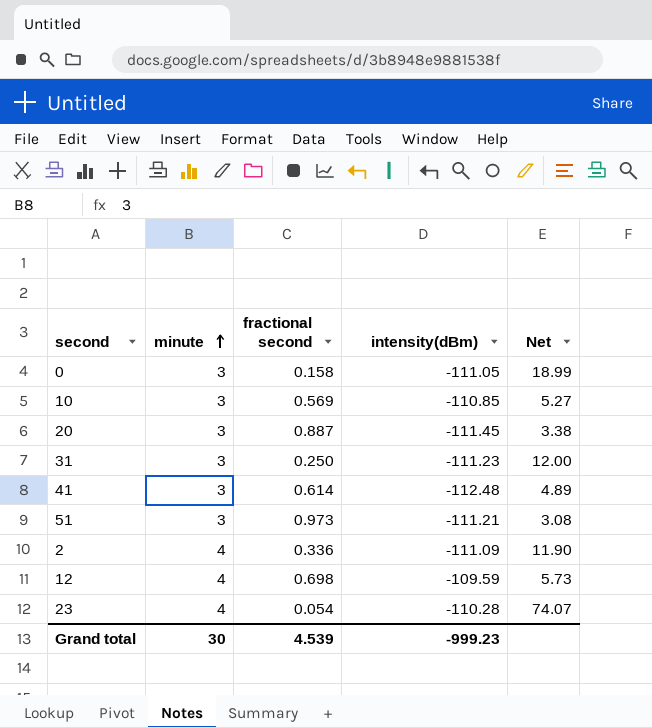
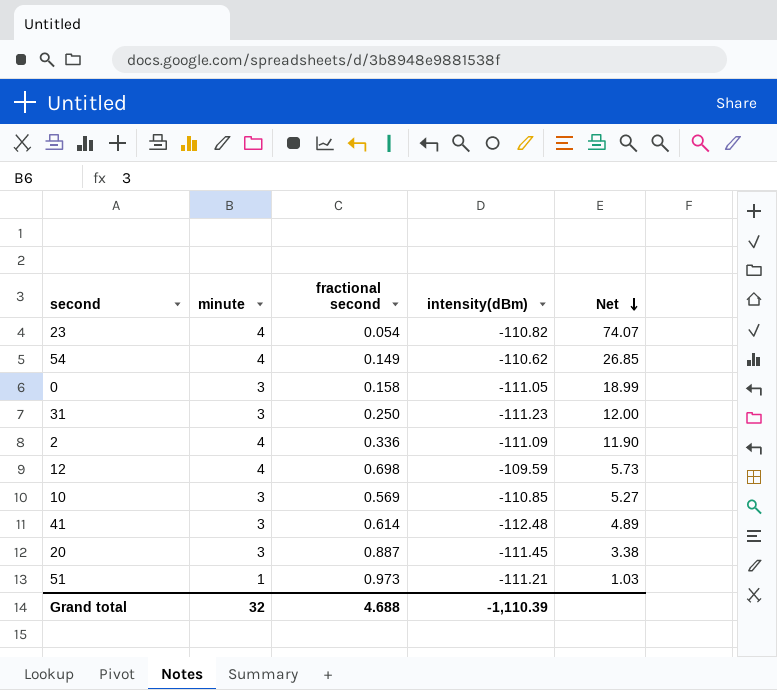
row order: minute ascending -> Net descending
23 | intensity(dBm): -110.28 -> -110.82
row 54: none -> 4 | 0.149 | -110.62 | 26.85
51 | minute: 3 -> 1
51 | Net: 3.08 -> 1.03
Grand total | minute: 30 -> 32
Grand total | fractional second: 4.539 -> 4.688
Grand total | intensity(dBm): -999.23 -> -1,110.39

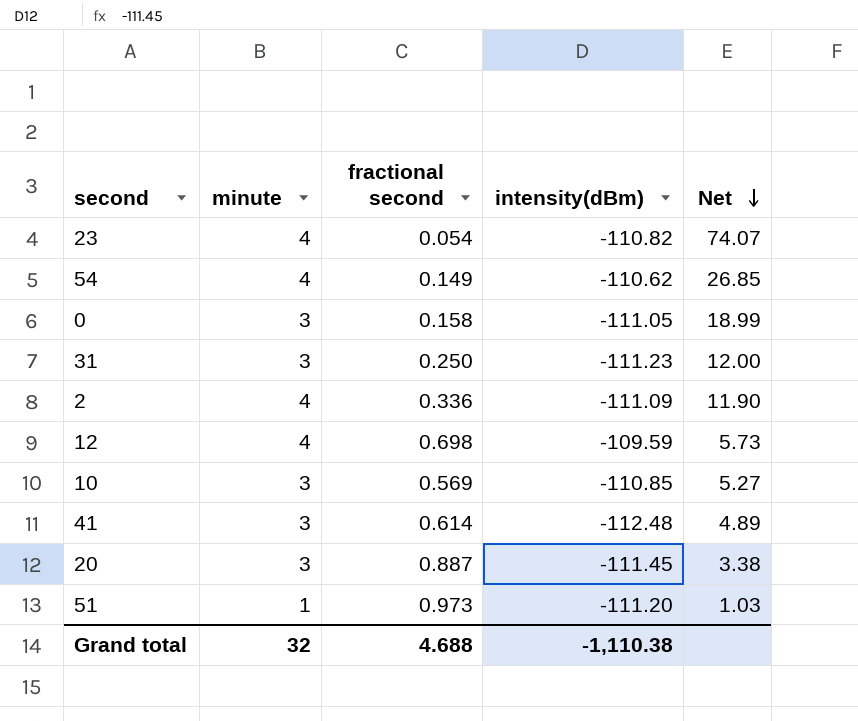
51 | intensity(dBm): -111.21 -> -111.20
Grand total | intensity(dBm): -1,110.39 -> -1,110.38

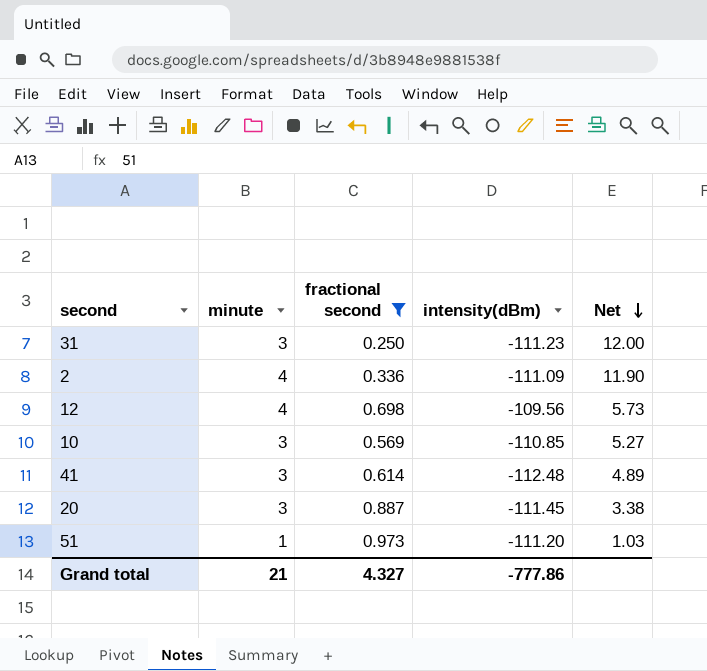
filter: none -> fractional second >= 0.250
12 | intensity(dBm): -109.59 -> -109.56
Grand total | minute: 32 -> 21
Grand total | fractional second: 4.688 -> 4.327
Grand total | intensity(dBm): -1,110.38 -> -777.86

